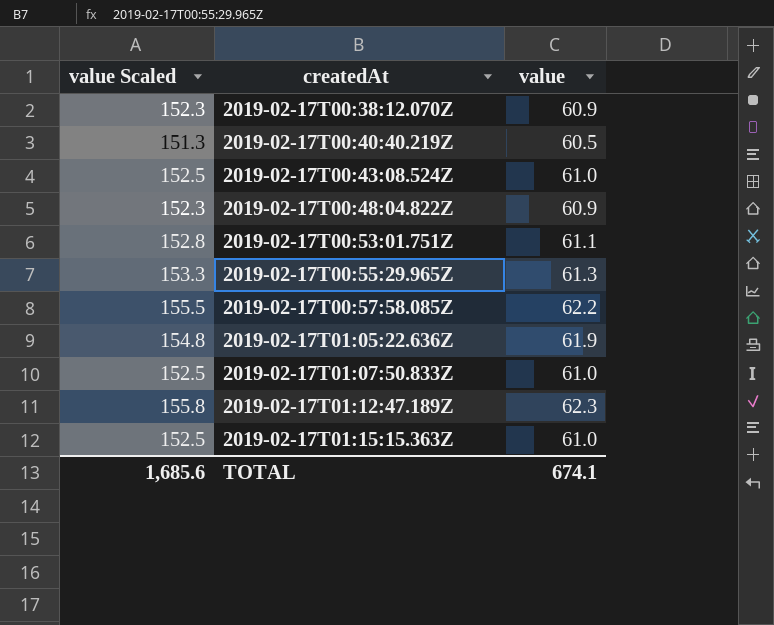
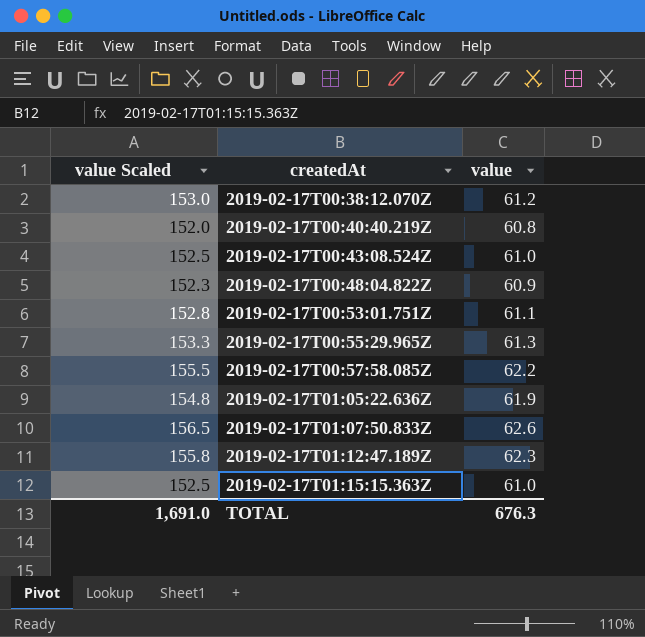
2019-02-17T00:38:12.070Z | value Scaled: 152.3 -> 153.0
2019-02-17T00:38:12.070Z | value: 60.9 -> 61.2
2019-02-17T00:40:40.219Z | value Scaled: 151.3 -> 152.0
2019-02-17T00:40:40.219Z | value: 60.5 -> 60.8
2019-02-17T01:07:50.833Z | value Scaled: 152.5 -> 156.5
2019-02-17T01:07:50.833Z | value: 61.0 -> 62.6
TOTAL | value Scaled: 1,685.6 -> 1,691.0
TOTAL | value: 674.1 -> 676.3

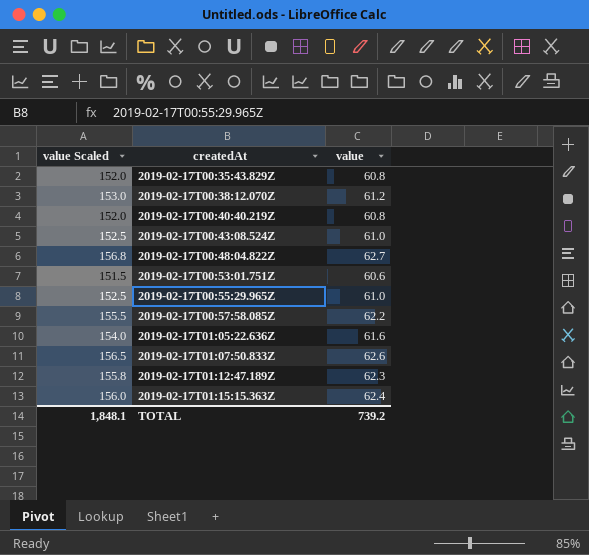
row 2019-02-17T00:35:43.829Z: none -> 152.0 | 60.8
2019-02-17T00:48:04.822Z | value Scaled: 152.3 -> 156.8
2019-02-17T00:48:04.822Z | value: 60.9 -> 62.7
2019-02-17T00:53:01.751Z | value Scaled: 152.8 -> 151.5
2019-02-17T00:53:01.751Z | value: 61.1 -> 60.6
2019-02-17T00:55:29.965Z | value Scaled: 153.3 -> 152.5
2019-02-17T00:55:29.965Z | value: 61.3 -> 61.0
2019-02-17T01:05:22.636Z | value Scaled: 154.8 -> 154.0
2019-02-17T01:05:22.636Z | value: 61.9 -> 61.6
2019-02-17T01:15:15.363Z | value Scaled: 152.5 -> 156.0
2019-02-17T01:15:15.363Z | value: 61.0 -> 62.4
TOTAL | value Scaled: 1,691.0 -> 1,848.1
TOTAL | value: 676.3 -> 739.2

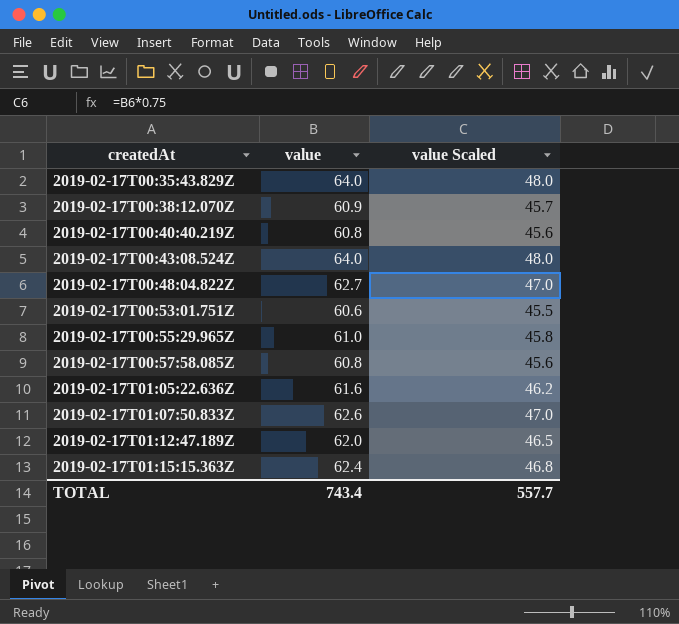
column value Scaled | formula: [value] * 2.5 -> [value] * 0.75
column value Scaled | position: 1 -> 3
2019-02-17T00:35:43.829Z | value: 60.8 -> 64.0
2019-02-17T00:38:12.070Z | value: 61.2 -> 60.9
2019-02-17T00:43:08.524Z | value: 61.0 -> 64.0
2019-02-17T00:57:58.085Z | value: 62.2 -> 60.8
2019-02-17T01:12:47.189Z | value: 62.3 -> 62.0
TOTAL | value: 739.2 -> 743.4
TOTAL | value Scaled: 1,848.1 -> 557.7

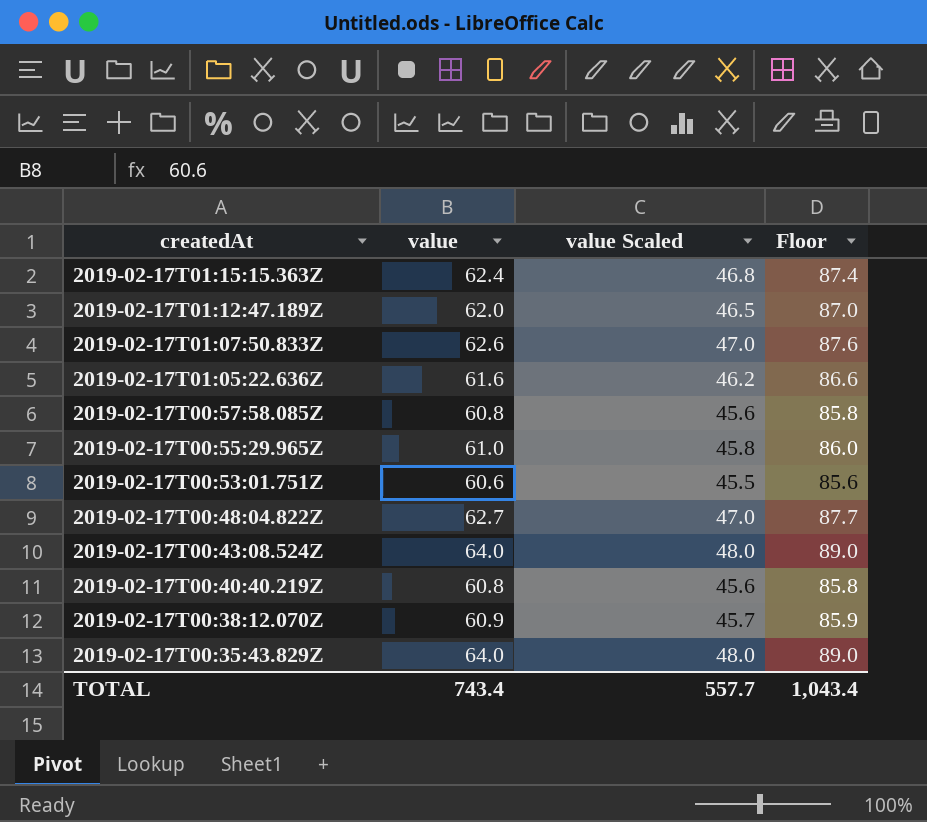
row order: createdAt ascending -> createdAt descending
column Floor | formula: none -> [value] + 25

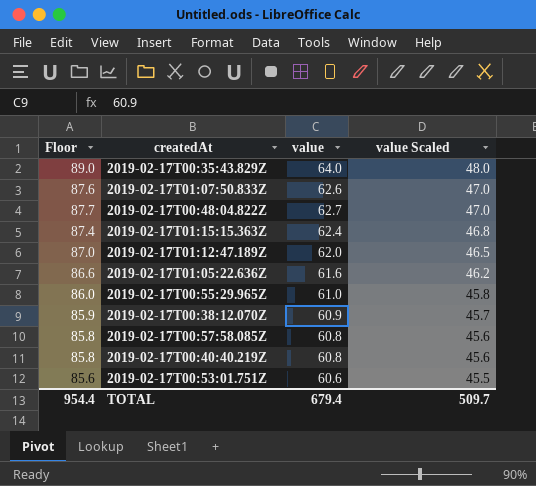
row order: createdAt descending -> value Scaled descending
column Floor | position: 4 -> 1
row 2019-02-17T00:43:08.524Z: 64.0 | 48.0 | 89.0 -> none
TOTAL | Floor: 1,043.4 -> 954.4
TOTAL | value: 743.4 -> 679.4
TOTAL | value Scaled: 557.7 -> 509.7

